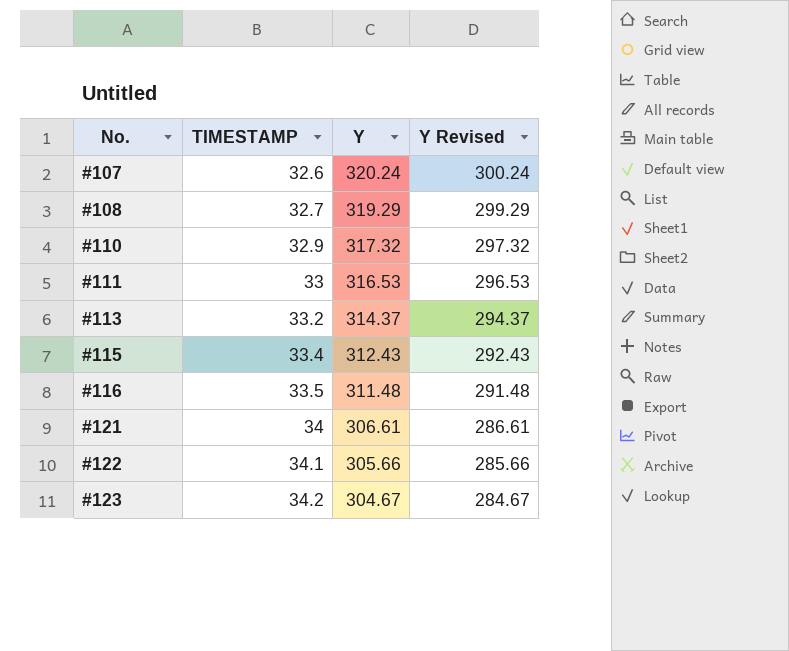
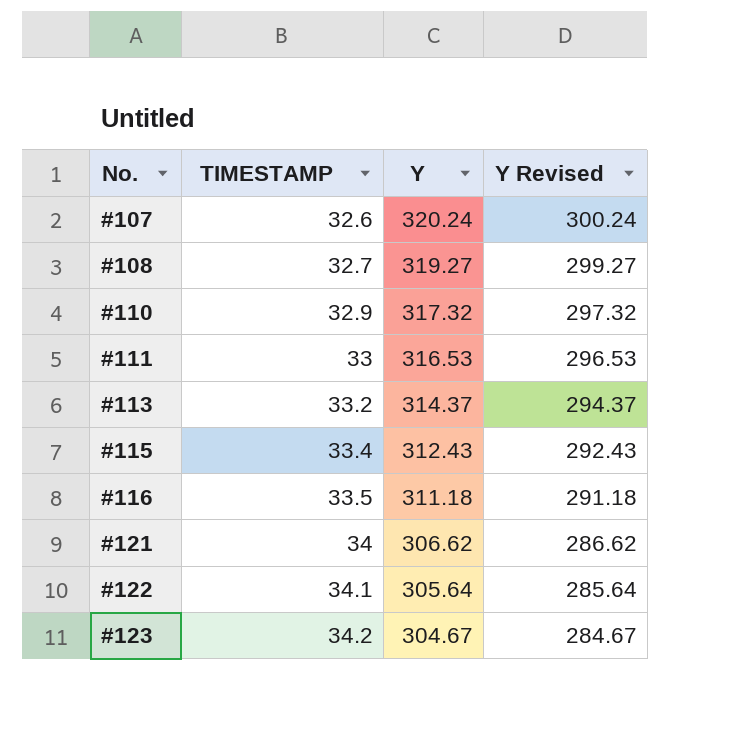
#108 | Y: 319.29 -> 319.27
#108 | Y Revised: 299.29 -> 299.27
#116 | Y: 311.48 -> 311.18
#116 | Y Revised: 291.48 -> 291.18
#121 | Y: 306.61 -> 306.62
#121 | Y Revised: 286.61 -> 286.62
#122 | Y: 305.66 -> 305.64
#122 | Y Revised: 285.66 -> 285.64

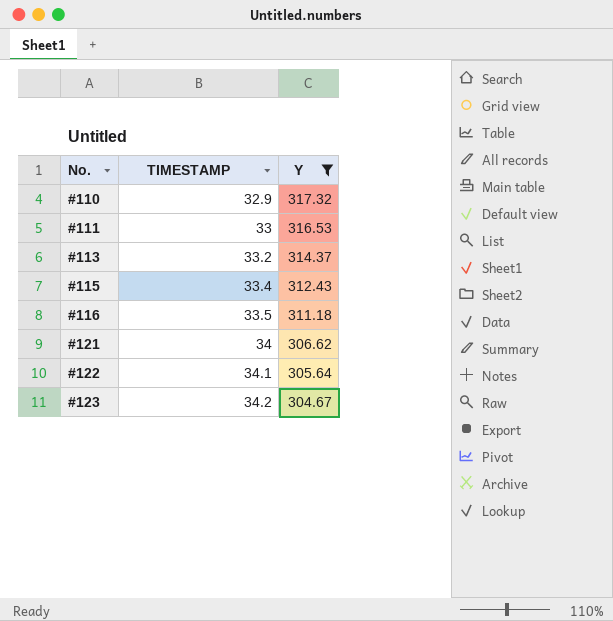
filter: none -> Y <= 317.32
column Y Revised | formula: [Y] - 20 -> none

